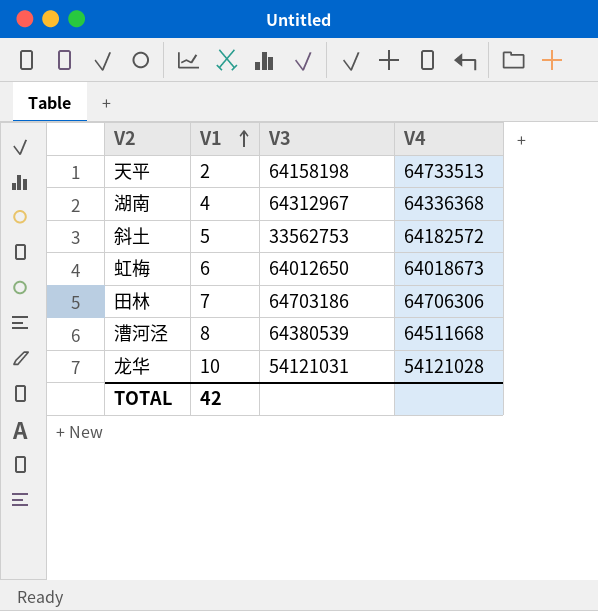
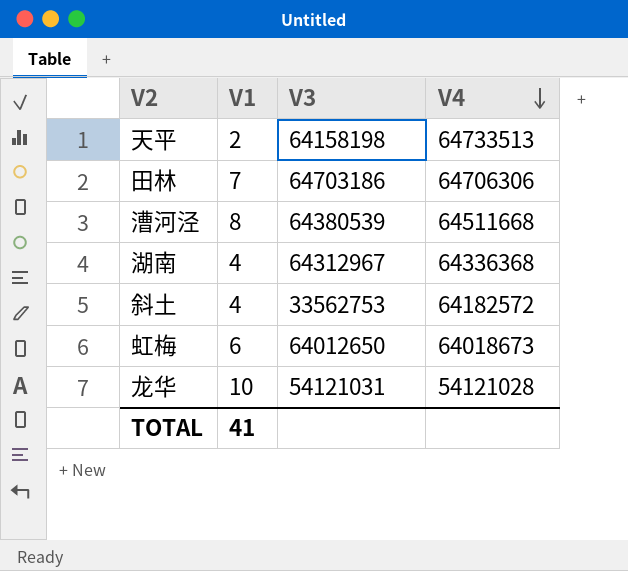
row order: V1 ascending -> V4 descending
斜土 | V1: 5 -> 4
TOTAL | V1: 42 -> 41

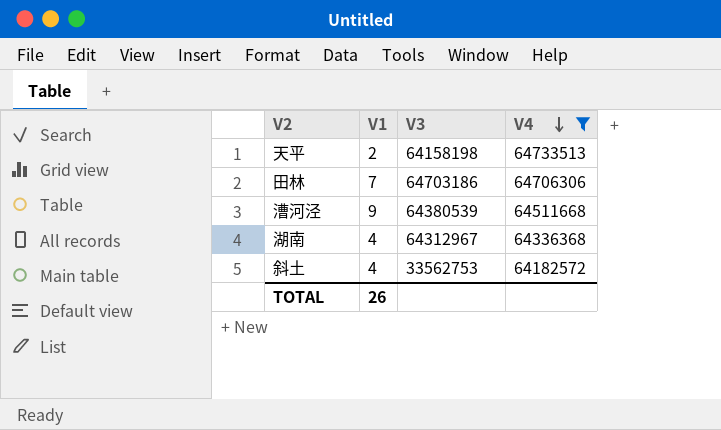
filter: none -> V4 >= 64182572
漕河泾 | V1: 8 -> 9
TOTAL | V1: 41 -> 26

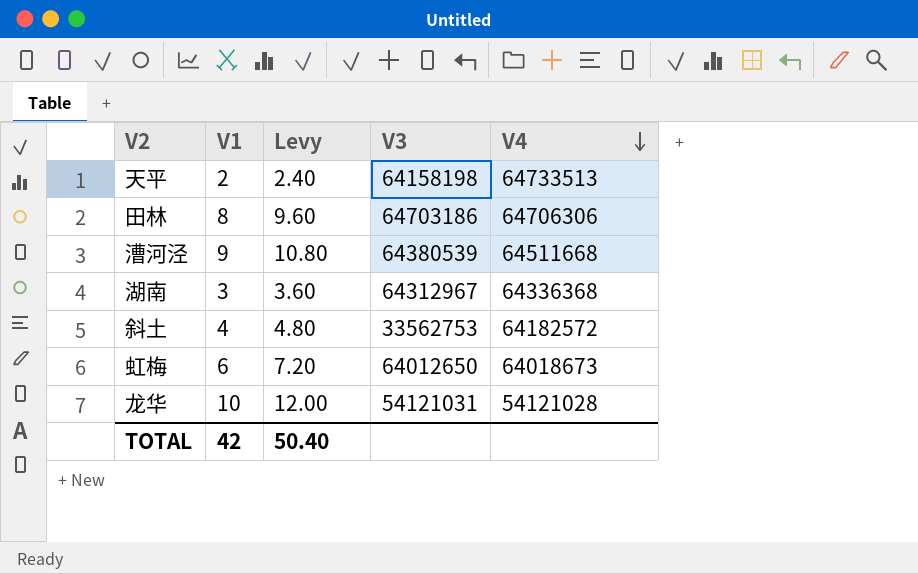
filter: V4 >= 64182572 -> none
column Levy | formula: none -> [V1] * 1.2
田林 | V1: 7 -> 8
湖南 | V1: 4 -> 3
TOTAL | V1: 26 -> 42

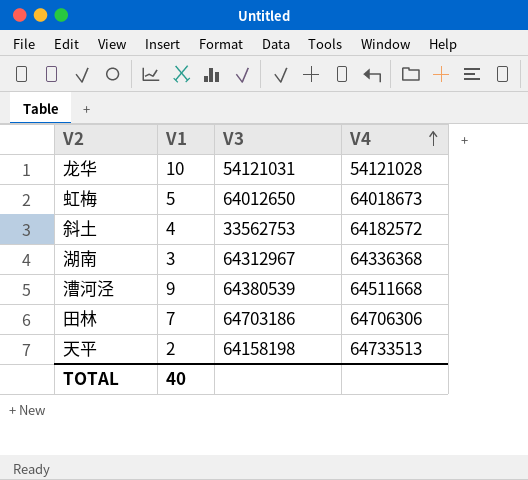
row order: V4 descending -> V4 ascending
column Levy | formula: [V1] * 1.2 -> none
虹梅 | V1: 6 -> 5
田林 | V1: 8 -> 7
TOTAL | V1: 42 -> 40

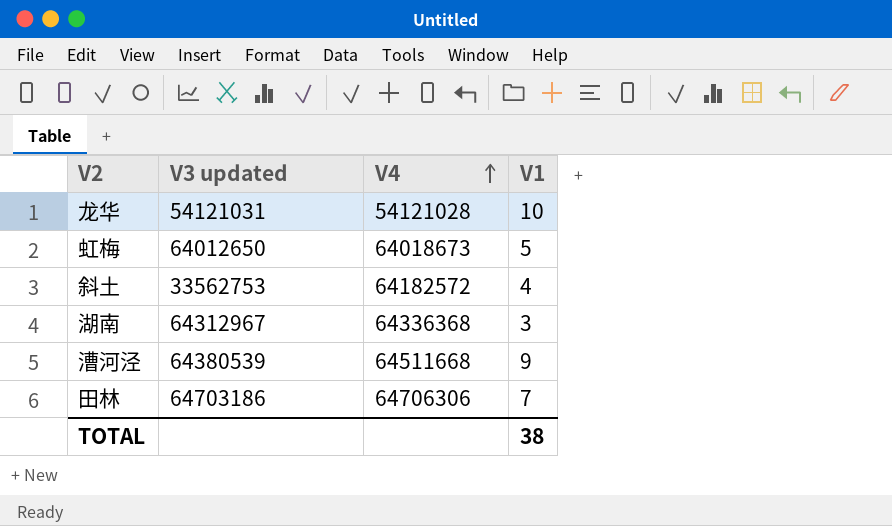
column name: V3 -> V3 updated
column V1 | position: 2 -> 4
row 天平: 2 | 64158198 | 64733513 -> none
TOTAL | V1: 40 -> 38

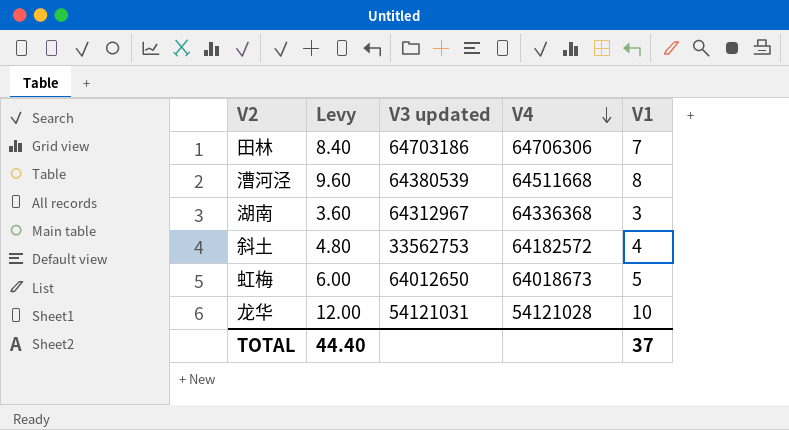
row order: V4 ascending -> V4 descending
column Levy | formula: none -> [V1] * 1.2
漕河泾 | V1: 9 -> 8
TOTAL | V1: 38 -> 37

